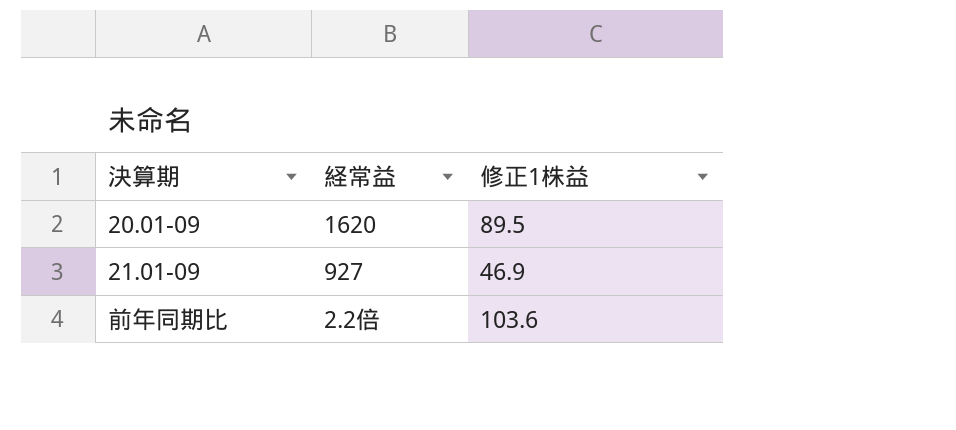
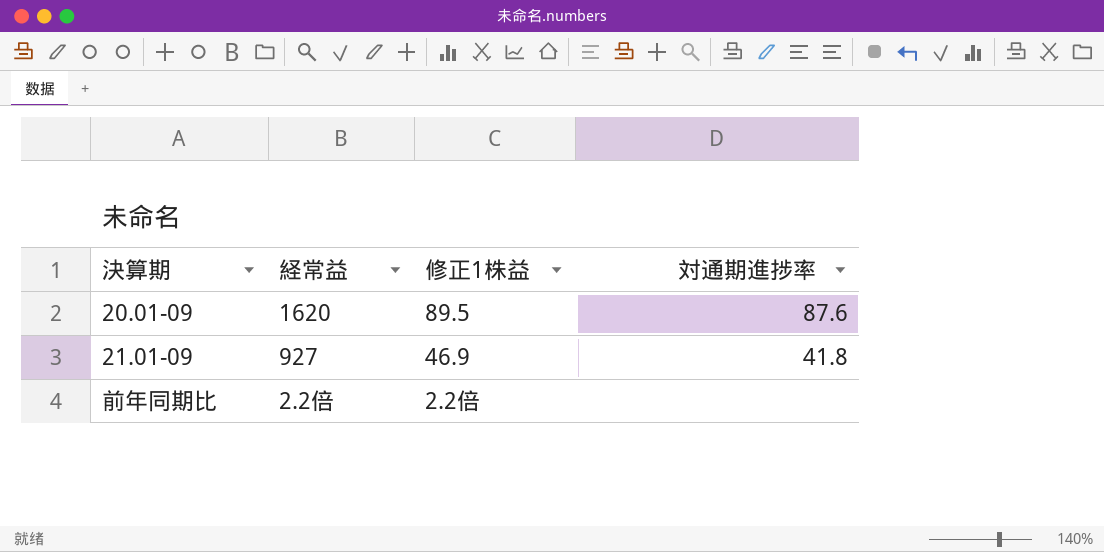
column 対通期進捗率 | position: none -> 4
前年同期比 | 修正1株益: 103.6 -> 2.2倍

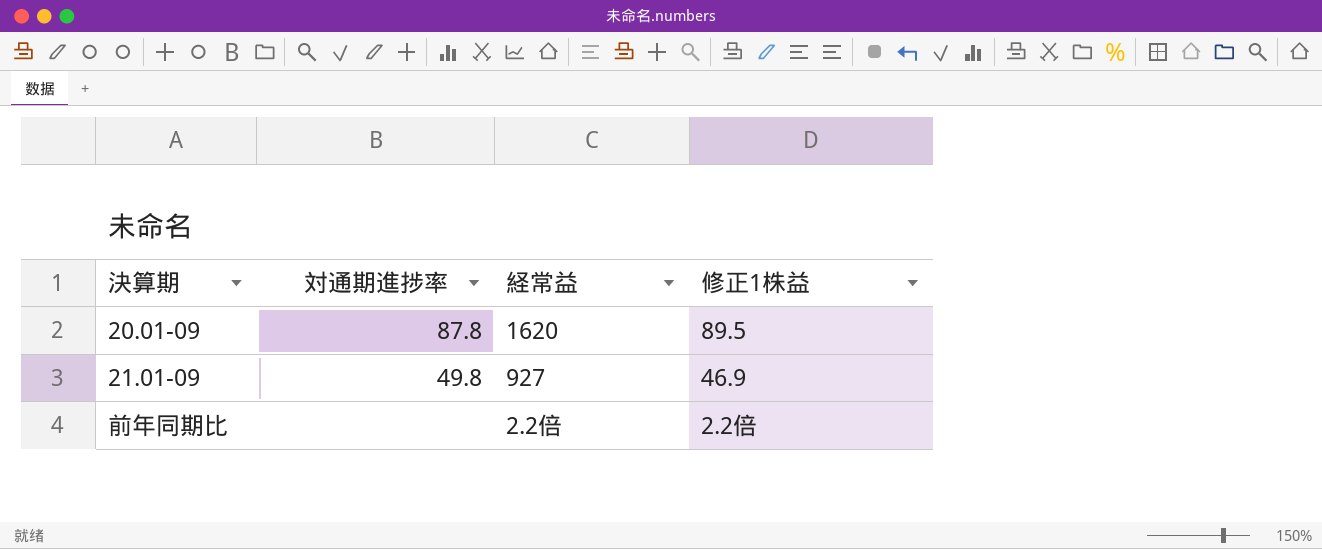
column 対通期進捗率 | position: 4 -> 2
20.01-09 | 対通期進捗率: 87.6 -> 87.8
21.01-09 | 対通期進捗率: 41.8 -> 49.8

